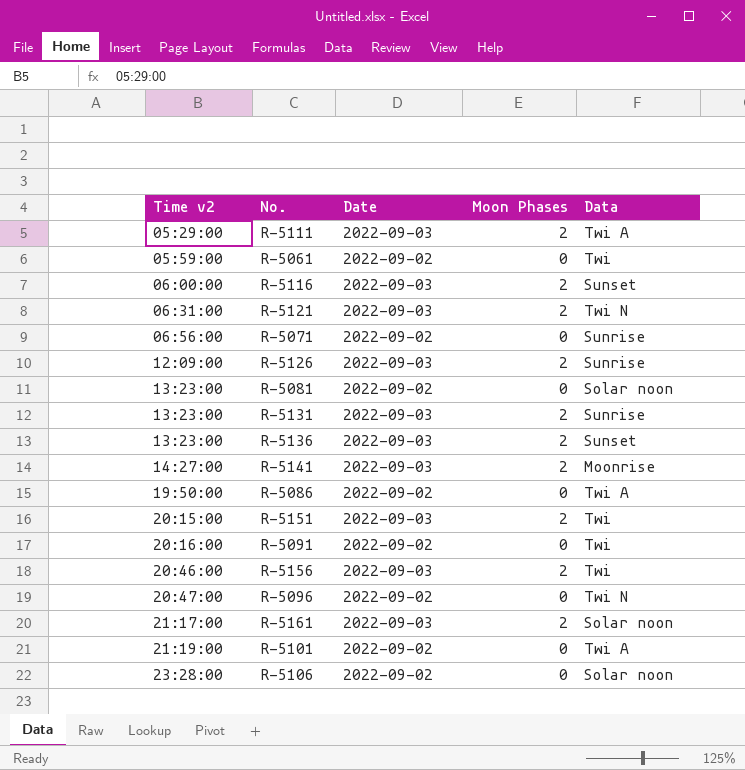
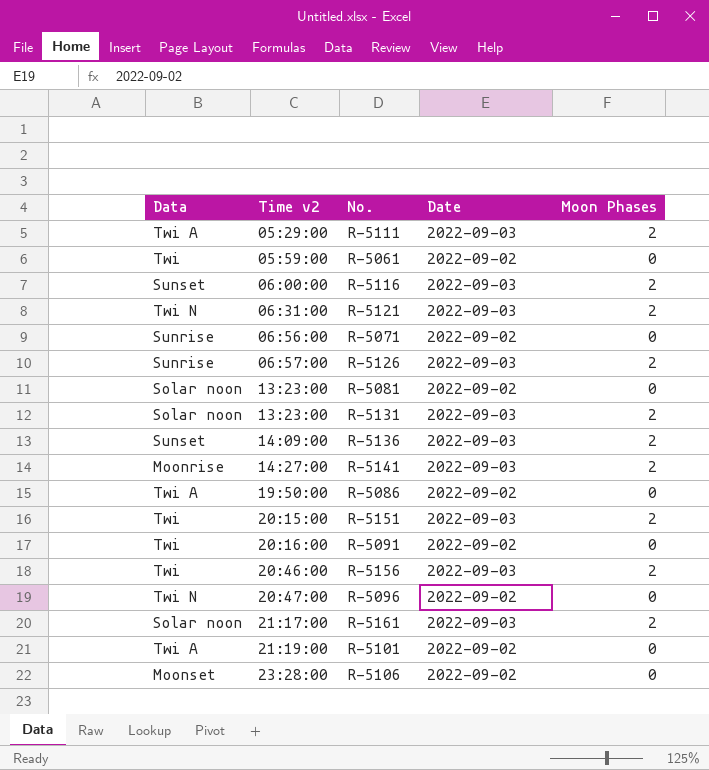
column Data | position: 5 -> 1
R-5126 | Time v2: 12:09:00 -> 06:57:00
R-5131 | Data: Sunrise -> Solar noon
R-5136 | Time v2: 13:23:00 -> 14:09:00
R-5106 | Data: Solar noon -> Moonset

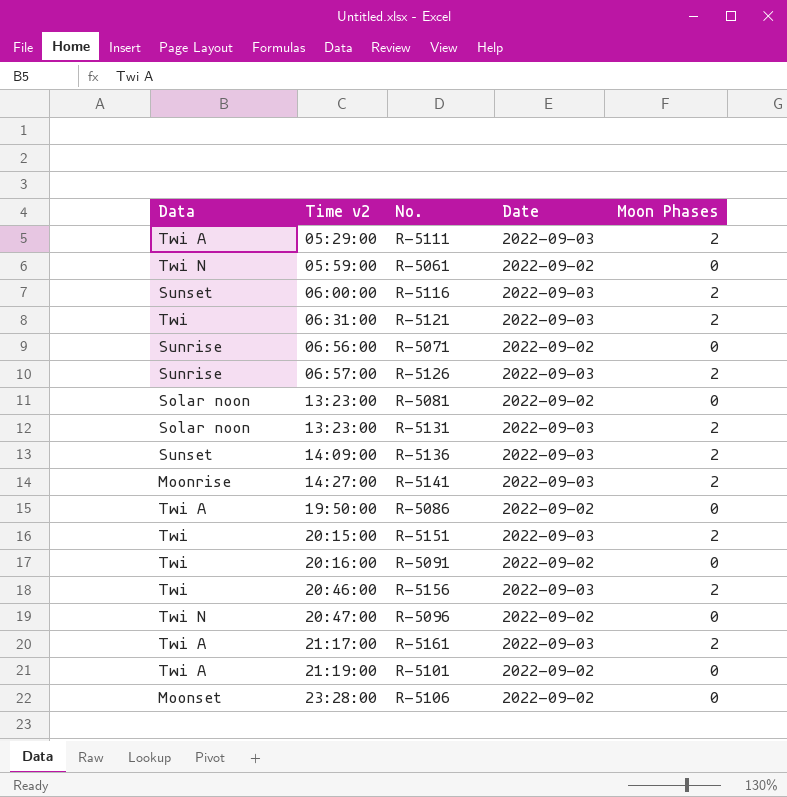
R-5061 | Data: Twi -> Twi N
R-5121 | Data: Twi N -> Twi
R-5161 | Data: Solar noon -> Twi A

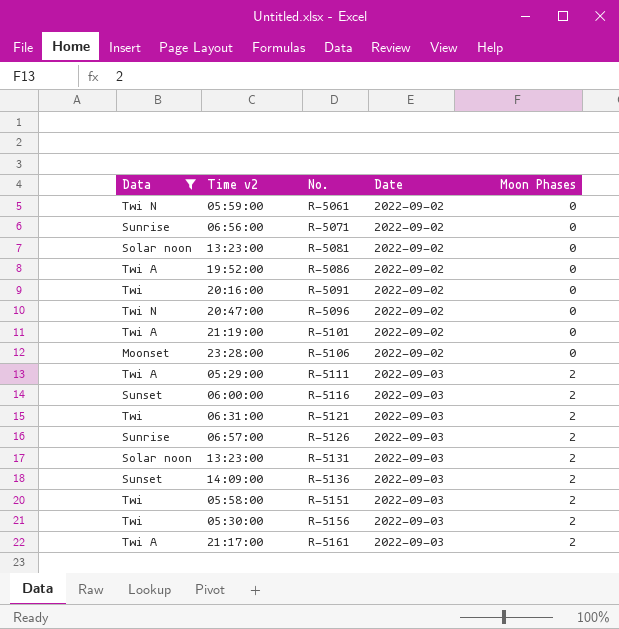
filter: none -> Data != Moonrise
row order: Time v2 ascending -> No. ascending
R-5086 | Time v2: 19:50:00 -> 19:52:00
R-5151 | Time v2: 20:15:00 -> 05:58:00
R-5156 | Time v2: 20:46:00 -> 05:30:00

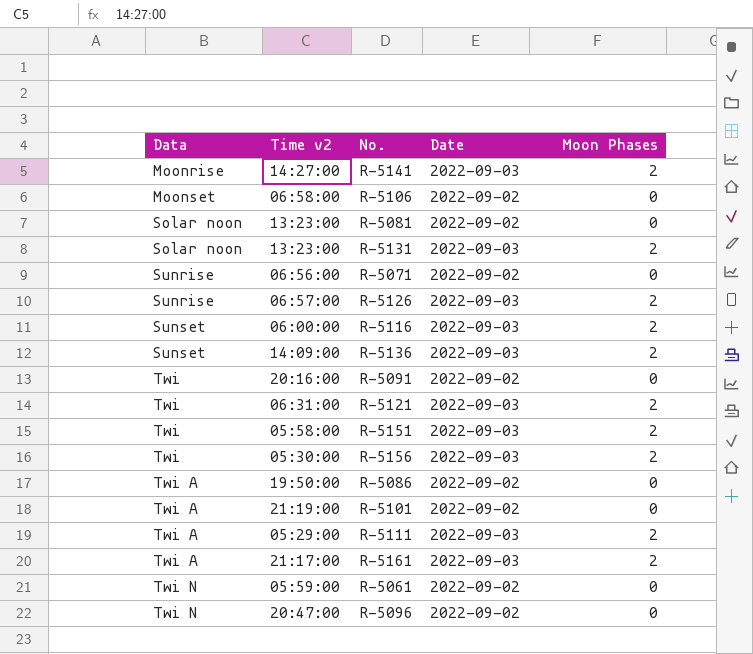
filter: Data != Moonrise -> none
row order: No. ascending -> Data ascending
R-5106 | Time v2: 23:28:00 -> 06:58:00
R-5086 | Time v2: 19:52:00 -> 19:50:00

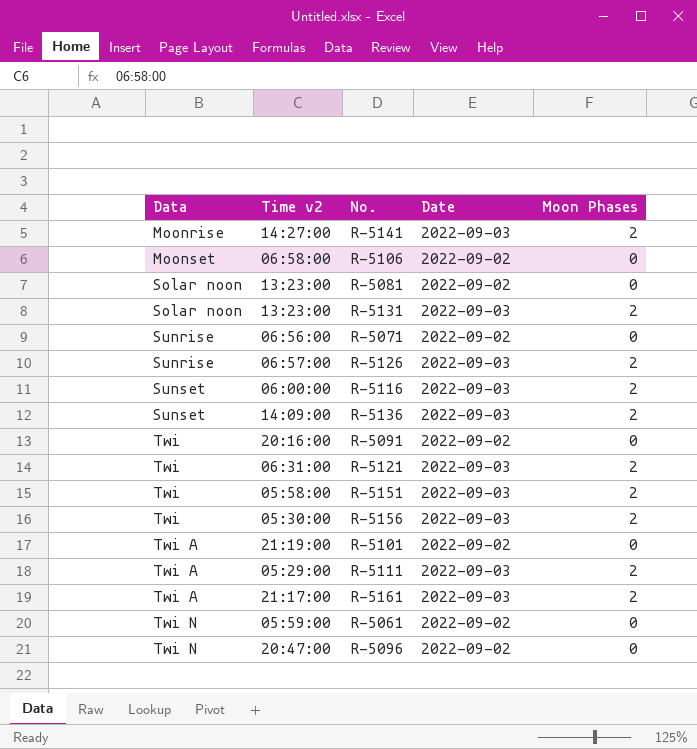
row R-5086: Twi A | 19:50:00 | 2022-09-02 | 0 -> none

